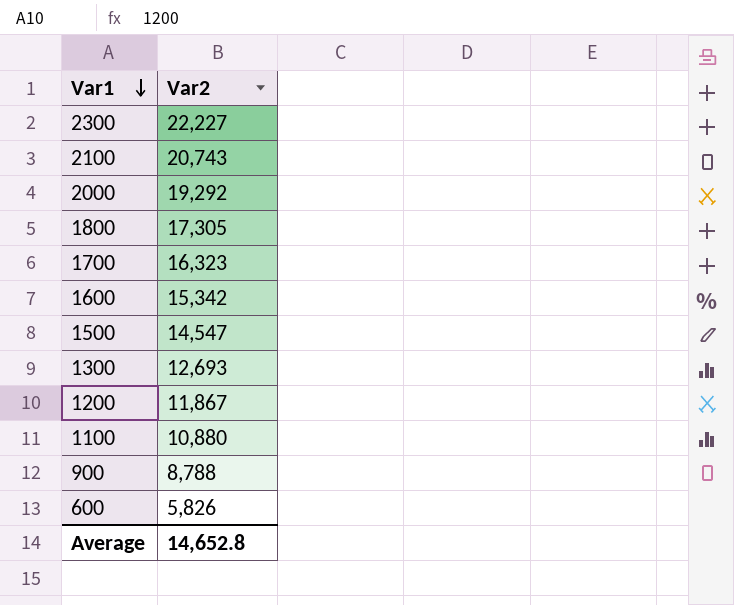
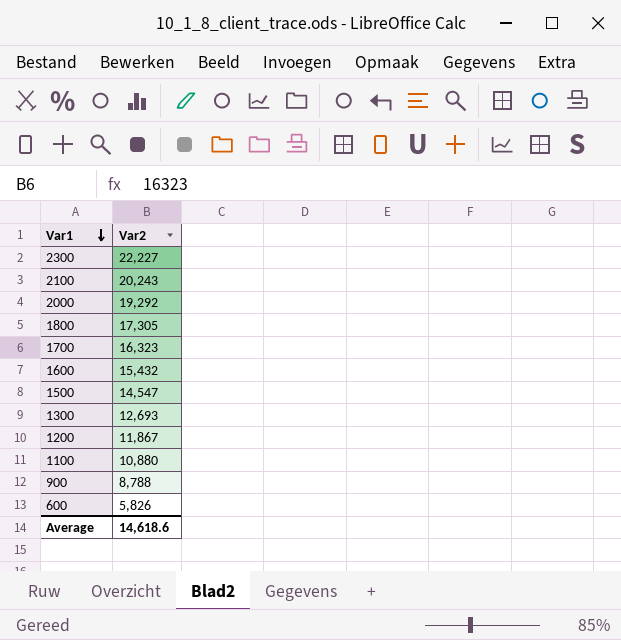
2100 | Var2: 20,743 -> 20,243
1600 | Var2: 15,342 -> 15,432
Average | Var2: 14,652.8 -> 14,618.6

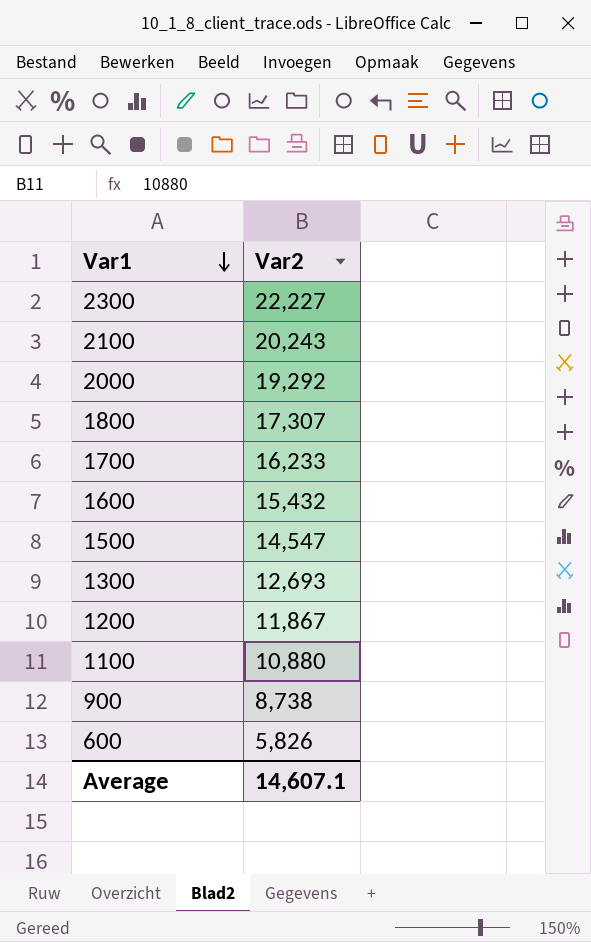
1800 | Var2: 17,305 -> 17,307
1700 | Var2: 16,323 -> 16,233
900 | Var2: 8,788 -> 8,738
Average | Var2: 14,618.6 -> 14,607.1

